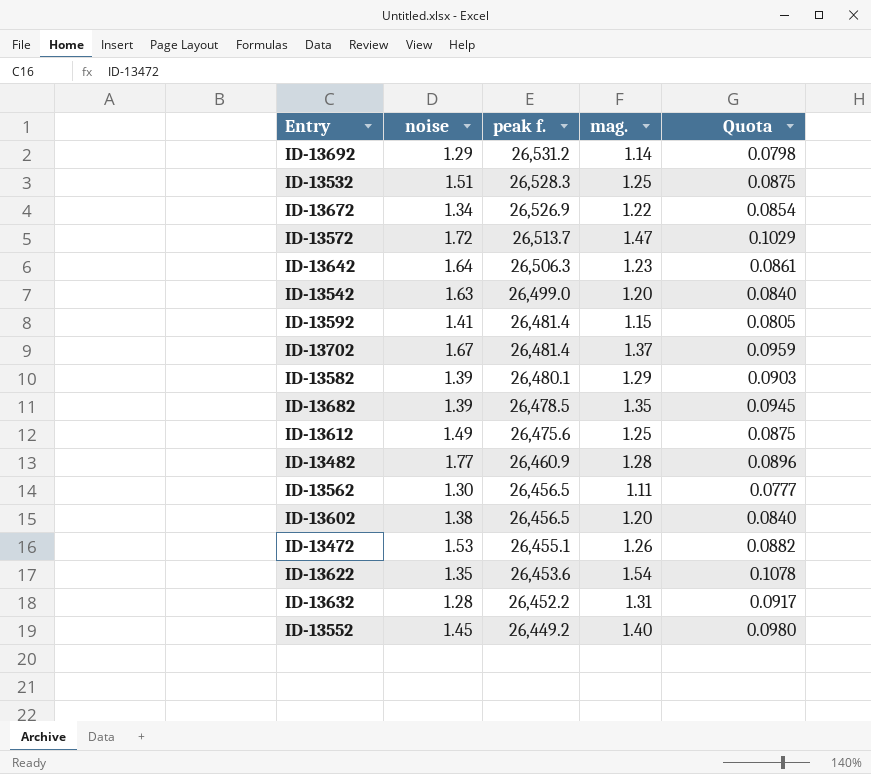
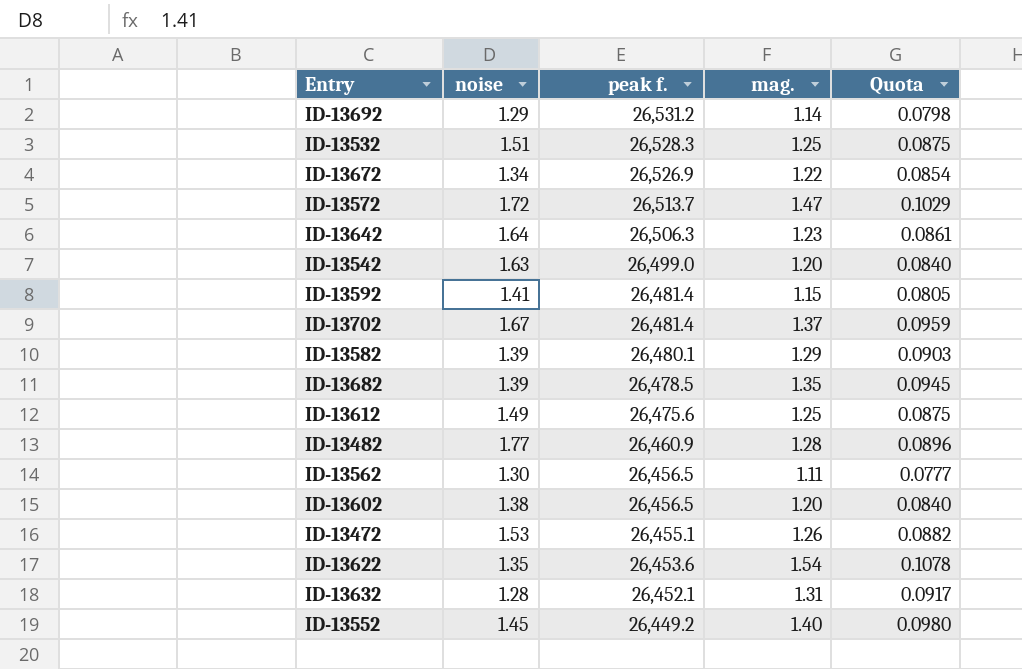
ID-13632 | peak f.: 26,452.2 -> 26,452.1

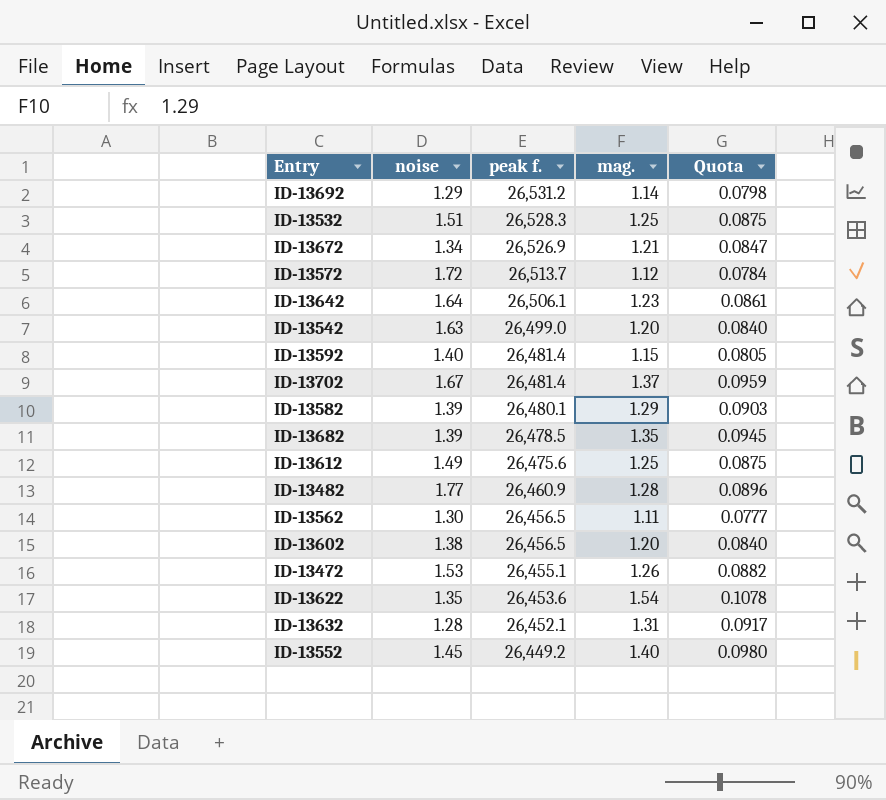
ID-13672 | mag.: 1.22 -> 1.21
ID-13672 | Quota: 0.0854 -> 0.0847
ID-13572 | mag.: 1.47 -> 1.12
ID-13572 | Quota: 0.1029 -> 0.0784
ID-13642 | peak f.: 26,506.3 -> 26,506.1
ID-13592 | noise: 1.41 -> 1.40

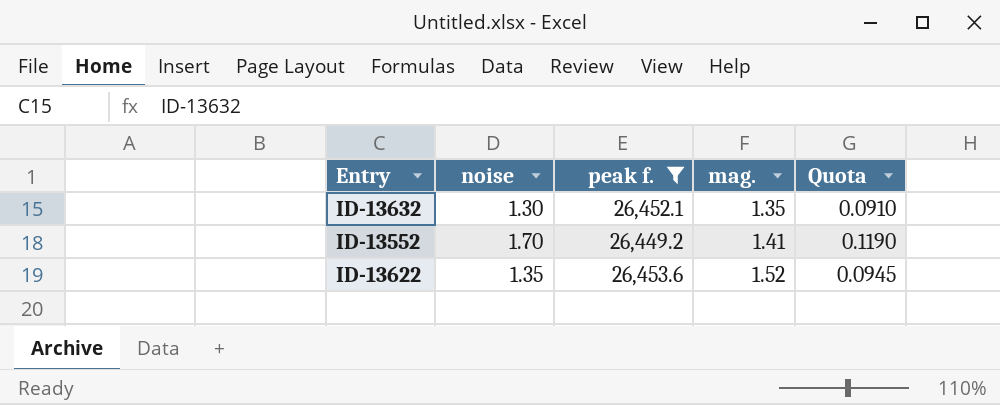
filter: none -> peak f. <= 26,453.6
row order: peak f. descending -> mag. ascending
column Quota | formula: [mag.] * 0.07 -> [noise] * 0.07
ID-13632 | noise: 1.28 -> 1.30
ID-13632 | mag.: 1.31 -> 1.35
ID-13552 | noise: 1.45 -> 1.70
ID-13552 | mag.: 1.40 -> 1.41
ID-13622 | mag.: 1.54 -> 1.52

